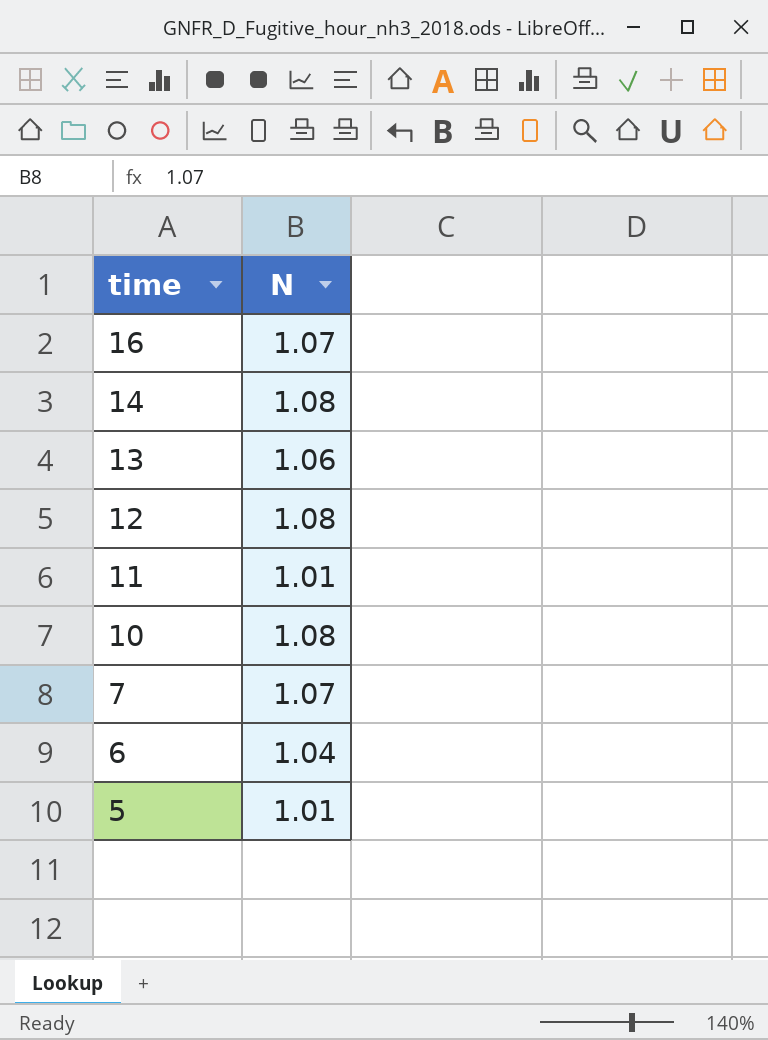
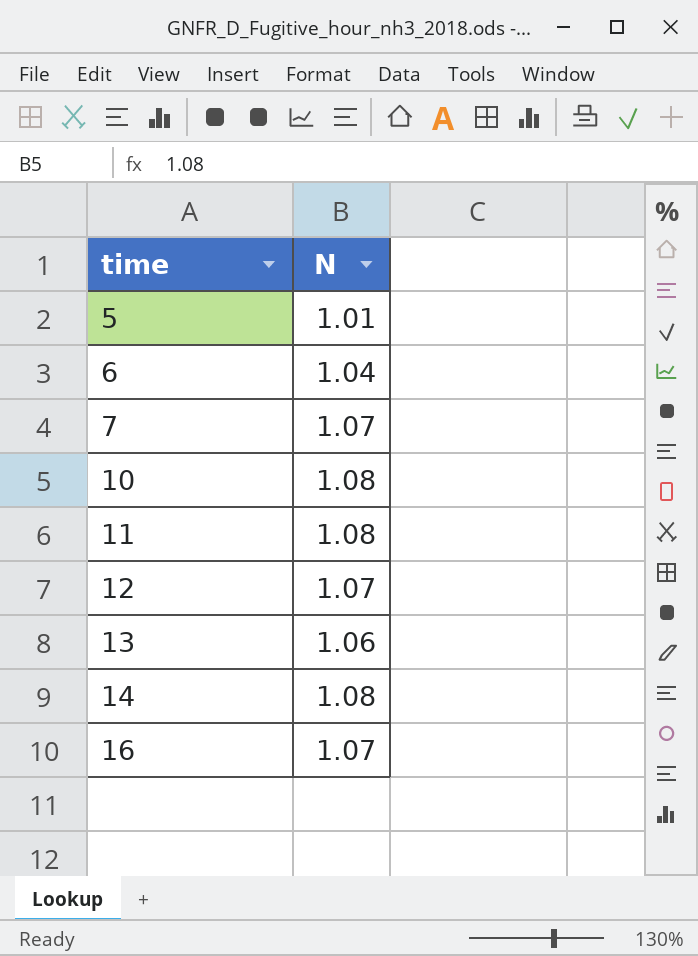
row order: time descending -> time ascending
11 | N: 1.01 -> 1.08
12 | N: 1.08 -> 1.07

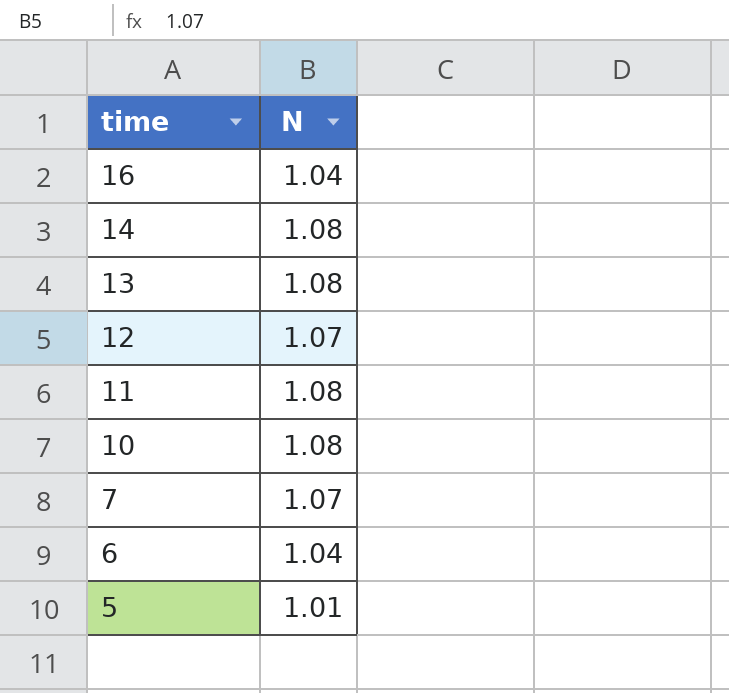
row order: time ascending -> time descending
16 | N: 1.07 -> 1.04
13 | N: 1.06 -> 1.08

